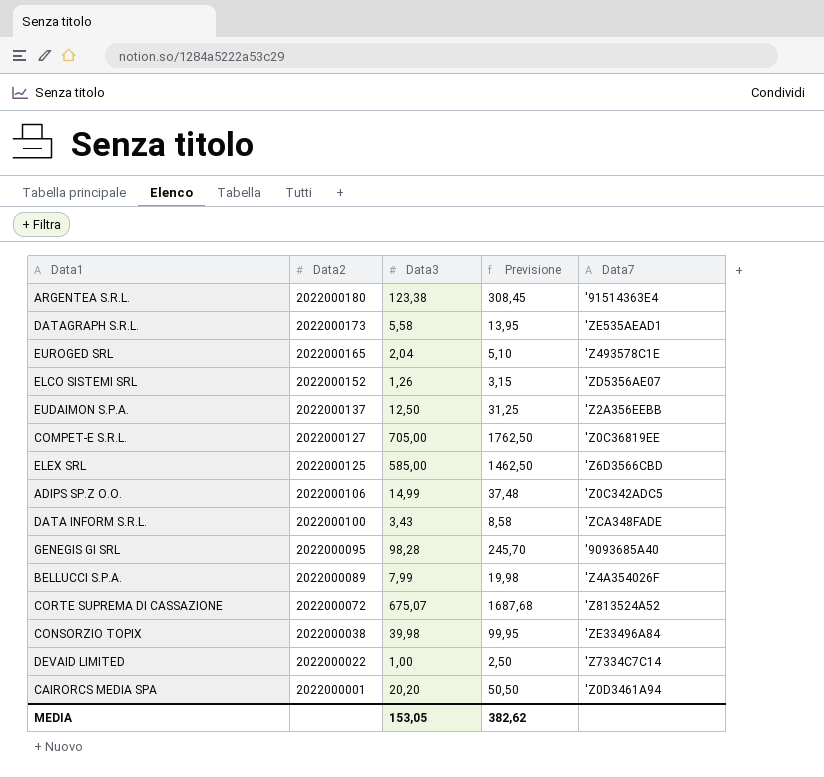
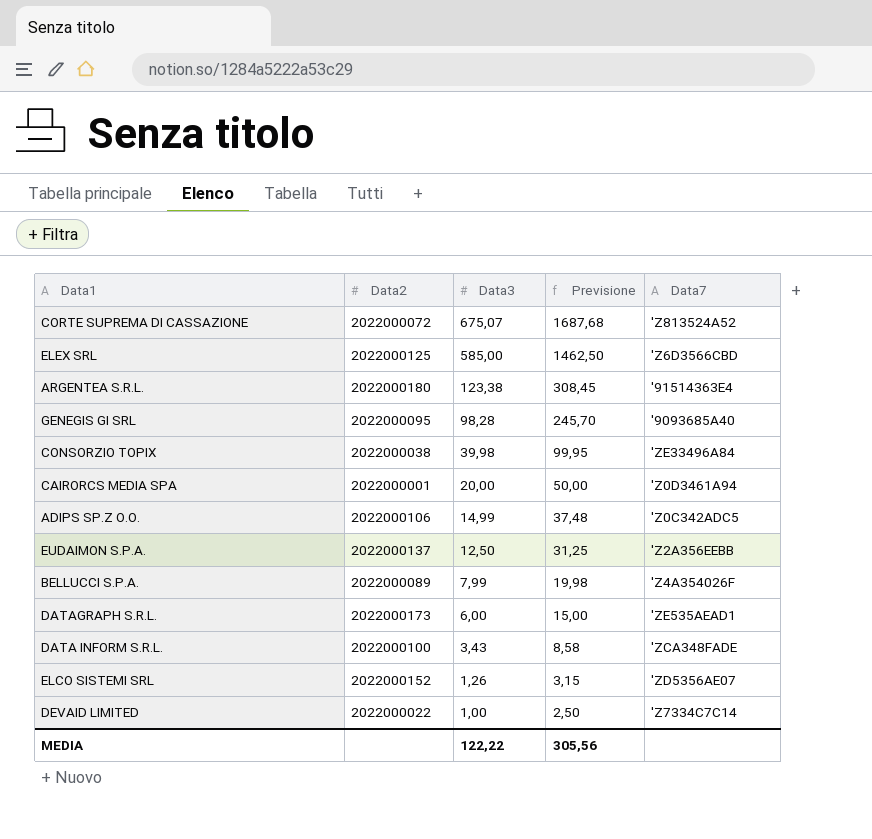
row order: Data2 descending -> Data3 descending
row EUROGED SRL: 2022000165 | 2,04 | 5,10 | 'Z493578C1E -> none
row COMPET-E S.R.L.: 2022000127 | 705,00 | 1762,50 | 'Z0C36819EE -> none
CAIRORCS MEDIA SPA | Data3: 20,20 -> 20,00
CAIRORCS MEDIA SPA | Previsione: 50,50 -> 50,00
DATAGRAPH S.R.L. | Data3: 5,58 -> 6,00
DATAGRAPH S.R.L. | Previsione: 13,95 -> 15,00
MEDIA | Data3: 153,05 -> 122,22
MEDIA | Previsione: 382,62 -> 305,56

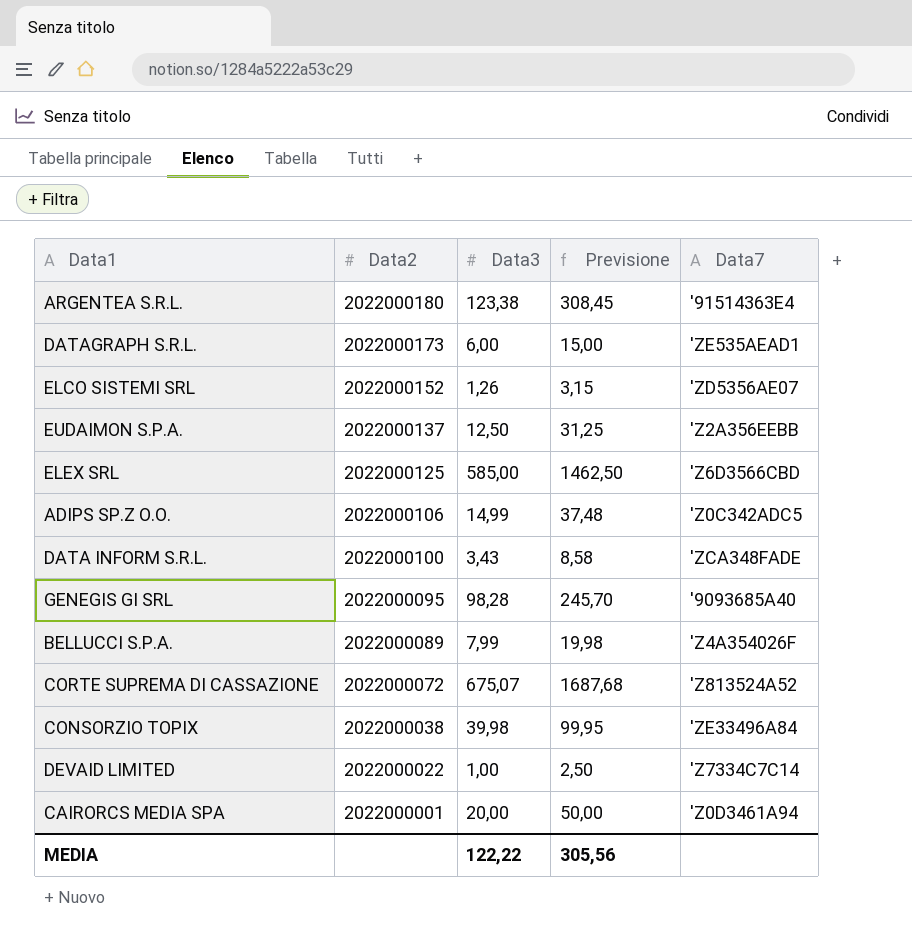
row order: Data3 descending -> Data2 descending

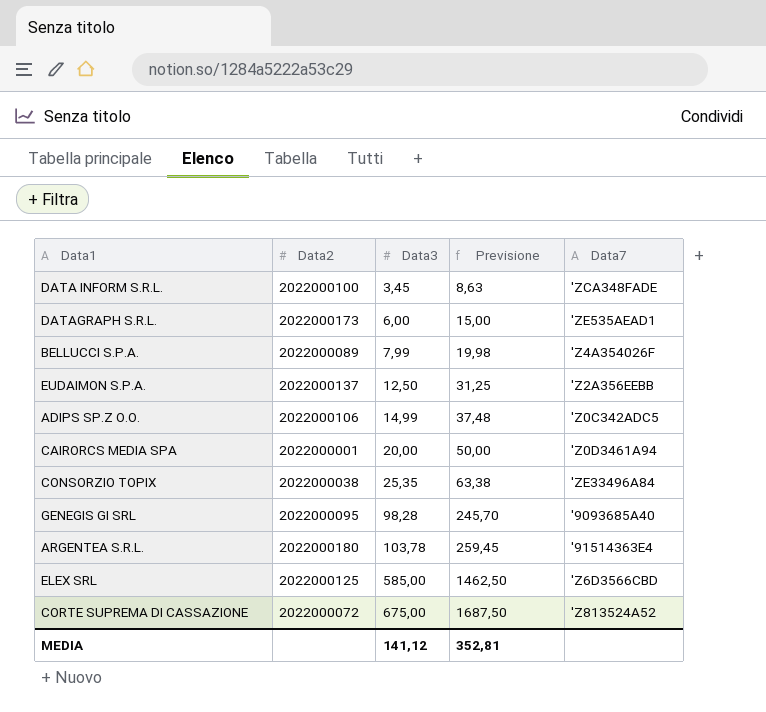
row order: Data2 descending -> Data3 ascending
row ELCO SISTEMI SRL: 2022000152 | 1,26 | 3,15 | 'ZD5356AE07 -> none
row DEVAID LIMITED: 2022000022 | 1,00 | 2,50 | 'Z7334C7C14 -> none
DATA INFORM S.R.L. | Data3: 3,43 -> 3,45
DATA INFORM S.R.L. | Previsione: 8,58 -> 8,63
CONSORZIO TOPIX | Data3: 39,98 -> 25,35
CONSORZIO TOPIX | Previsione: 99,95 -> 63,38
ARGENTEA S.R.L. | Data3: 123,38 -> 103,78
ARGENTEA S.R.L. | Previsione: 308,45 -> 259,45
CORTE SUPREMA DI CASSAZIONE | Data3: 675,07 -> 675,00
CORTE SUPREMA DI CASSAZIONE | Previsione: 1687,68 -> 1687,50
MEDIA | Data3: 122,22 -> 141,12
MEDIA | Previsione: 305,56 -> 352,81

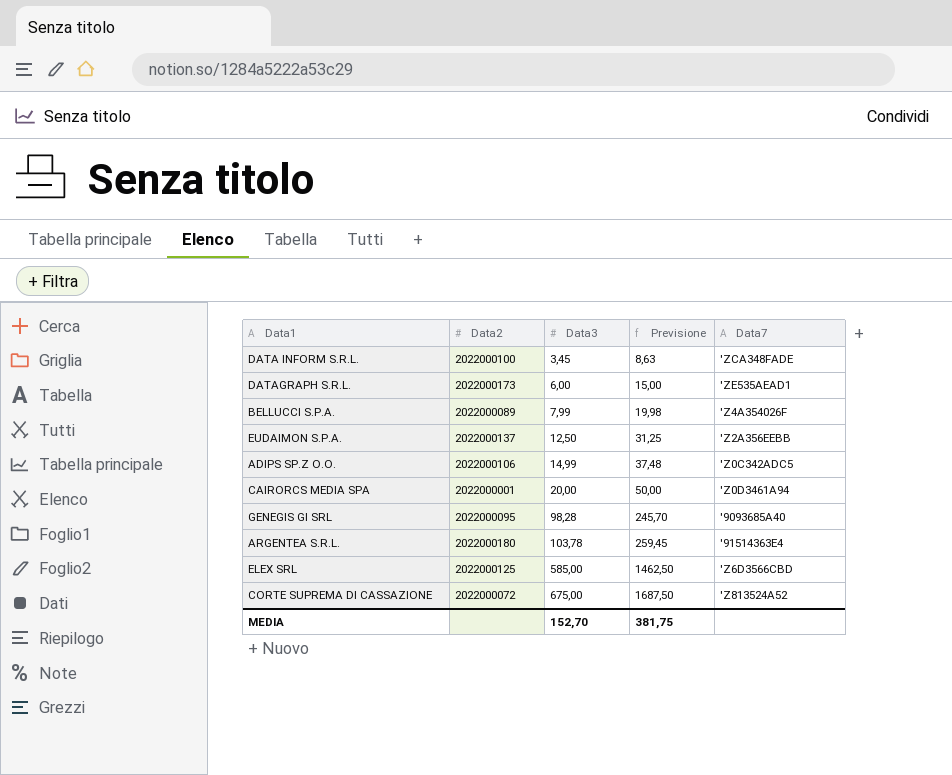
row CONSORZIO TOPIX: 2022000038 | 25,35 | 63,38 | 'ZE33496A84 -> none
MEDIA | Data3: 141,12 -> 152,70
MEDIA | Previsione: 352,81 -> 381,75

